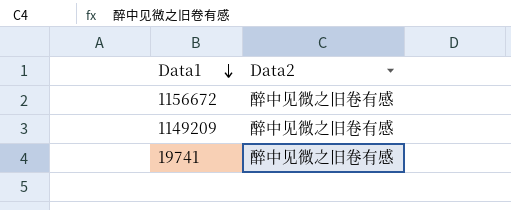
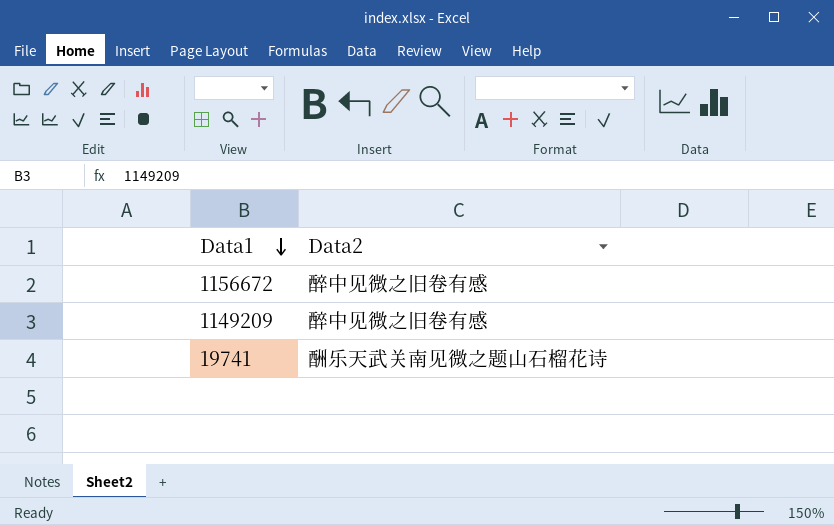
19741 | Data2: 醉中见微之旧卷有感 -> 酬乐天武关南见微之题山石榴花诗

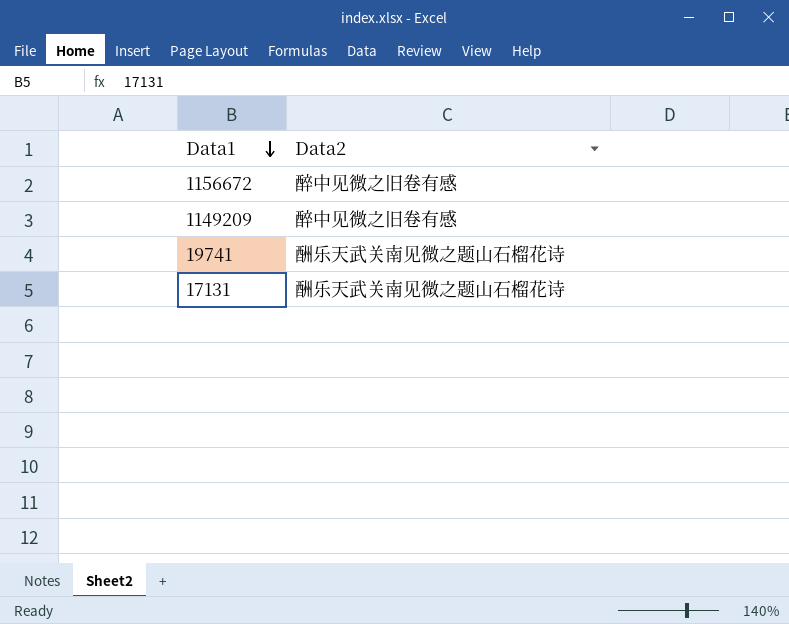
row 17131: none -> 酬乐天武关南见微之题山石榴花诗

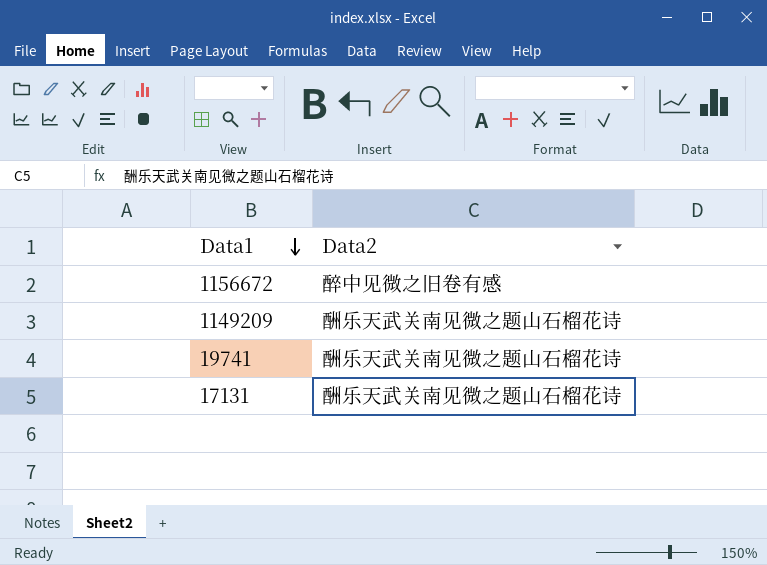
1149209 | Data2: 醉中见微之旧卷有感 -> 酬乐天武关南见微之题山石榴花诗

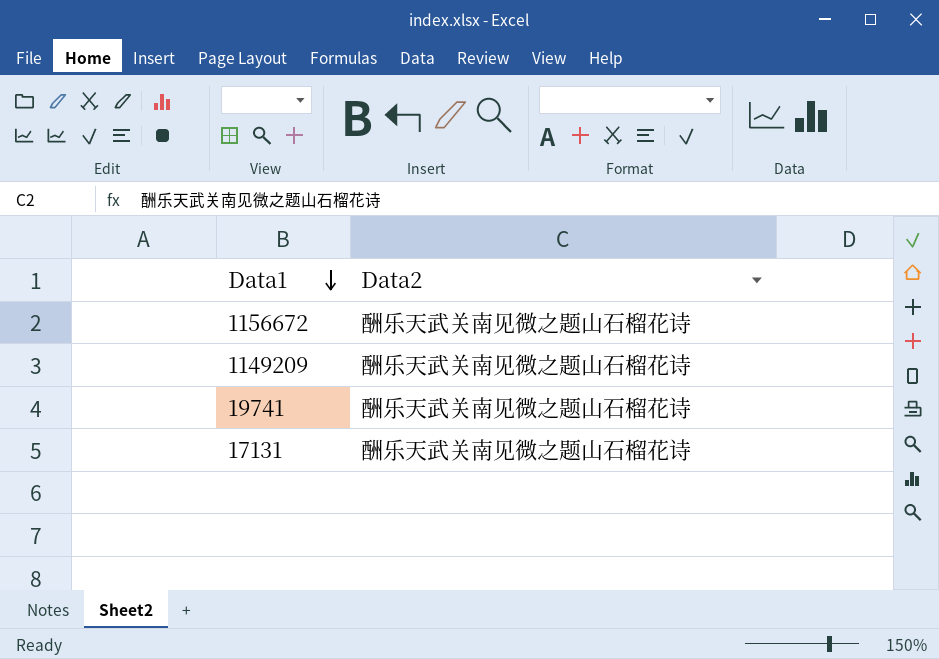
1156672 | Data2: 醉中见微之旧卷有感 -> 酬乐天武关南见微之题山石榴花诗

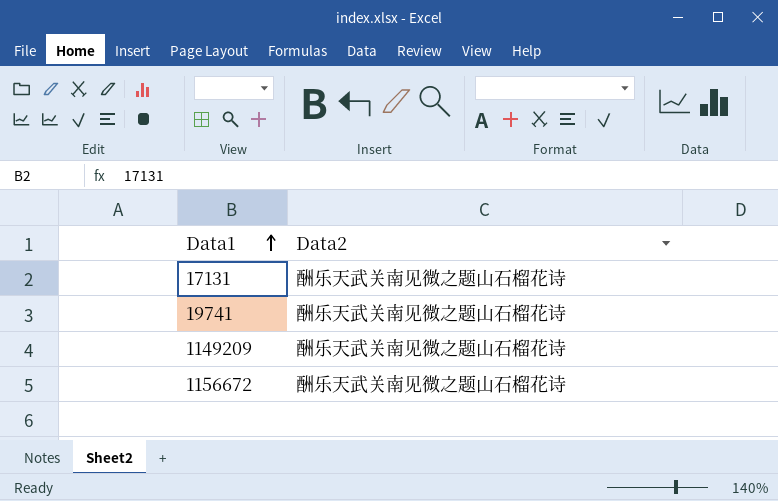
row order: Data1 descending -> Data1 ascending

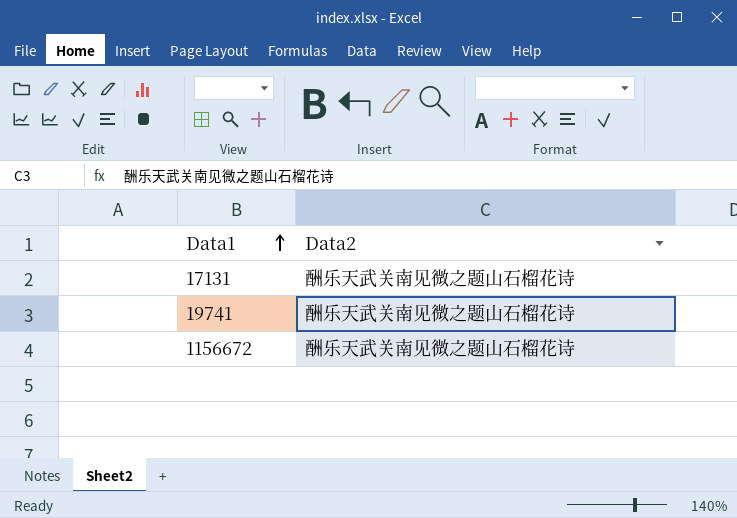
row 1149209: 酬乐天武关南见微之题山石榴花诗 -> none

